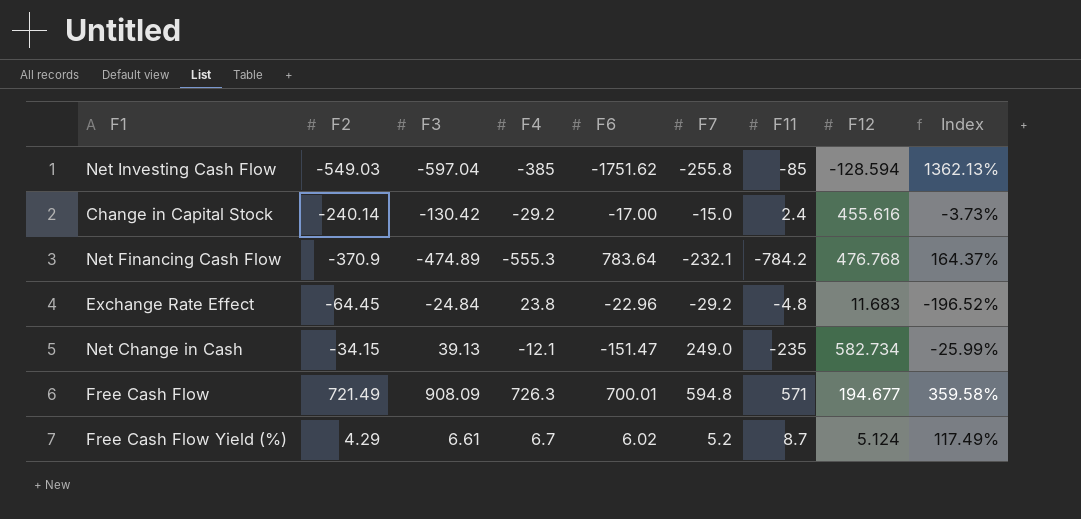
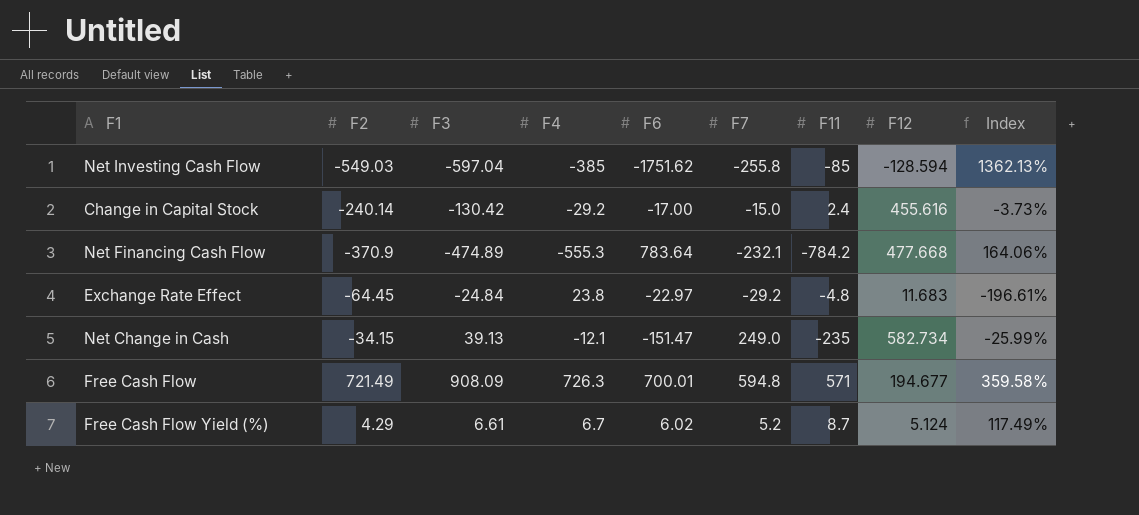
Net Financing Cash Flow | F12: 476.768 -> 477.668
Net Financing Cash Flow | Index: 164.37% -> 164.06%
Exchange Rate Effect | F6: -22.96 -> -22.97
Exchange Rate Effect | Index: -196.52% -> -196.61%

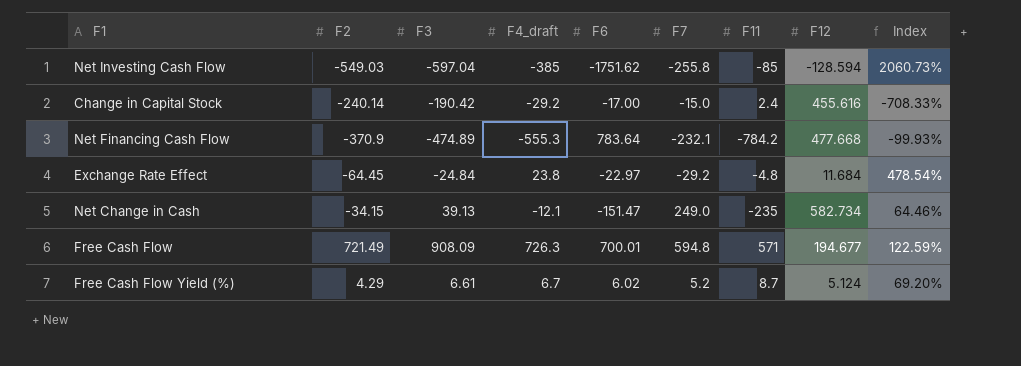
column name: F4 -> F4_draft
column Index | formula: [F6] / [F12] -> [F6] / [F11]
Change in Capital Stock | F3: -130.42 -> -190.42
Exchange Rate Effect | F12: 11.683 -> 11.684

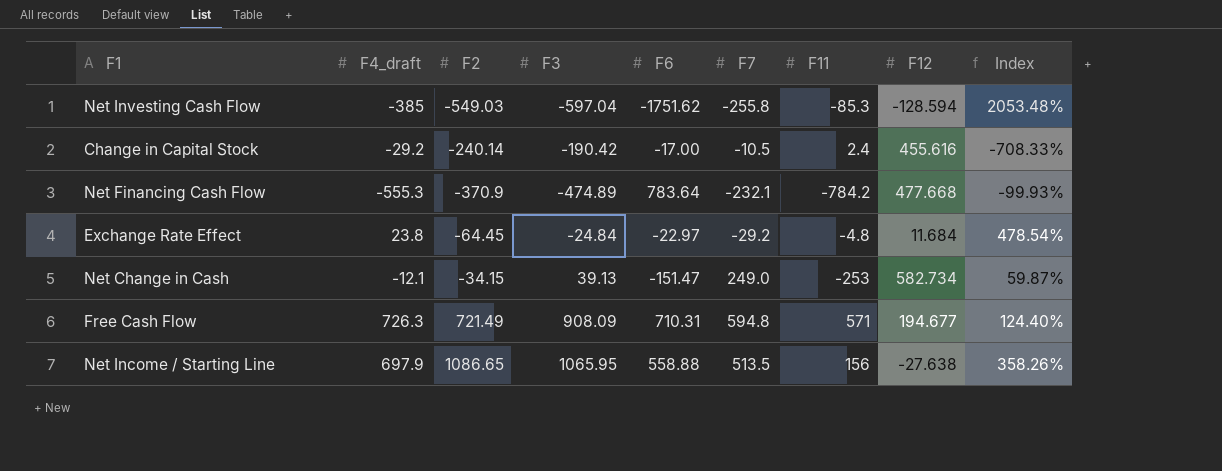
column F4_draft | position: 4 -> 2
row Free Cash Flow Yield (%): 4.29 | 6.61 | 6.7 | 6.02 | 5.2 | 8.7 | 5.124 | 69.20% -> none
Net Investing Cash Flow | F11: -85 -> -85.3
Net Investing Cash Flow | Index: 2060.73% -> 2053.48%
Change in Capital Stock | F7: -15.0 -> -10.5
Net Change in Cash | F11: -235 -> -253
Net Change in Cash | Index: 64.46% -> 59.87%
Free Cash Flow | F6: 700.01 -> 710.31
Free Cash Flow | Index: 122.59% -> 124.40%
row Net Income / Starting Line: none -> 697.9 | 1086.65 | 1065.95 | 558.88 | 513.5 | 156 | -27.638 | 358.26%

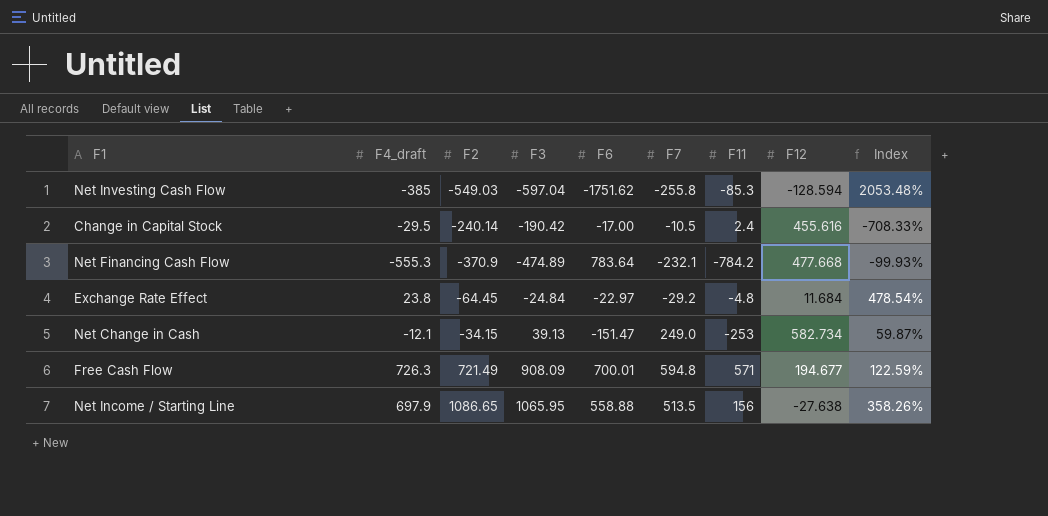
Change in Capital Stock | F4_draft: -29.2 -> -29.5
Free Cash Flow | F6: 710.31 -> 700.01
Free Cash Flow | Index: 124.40% -> 122.59%

